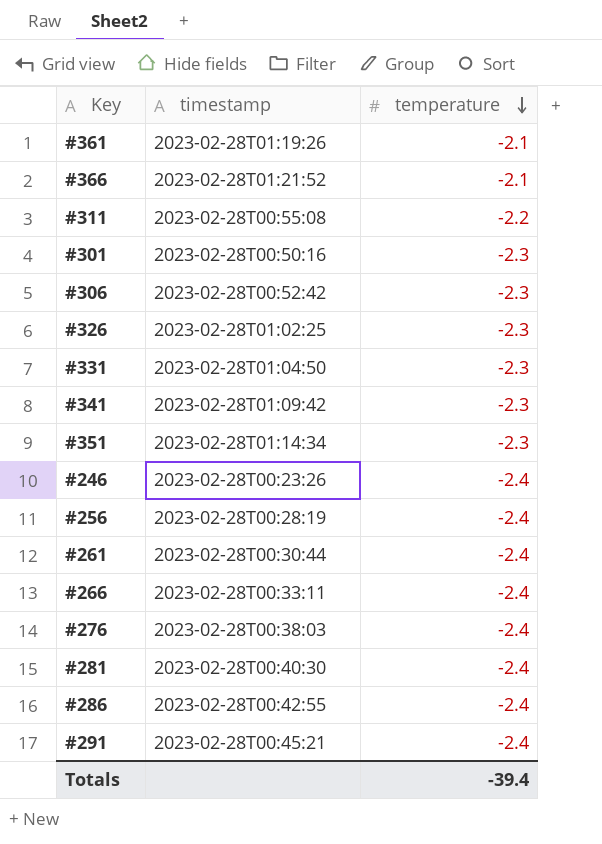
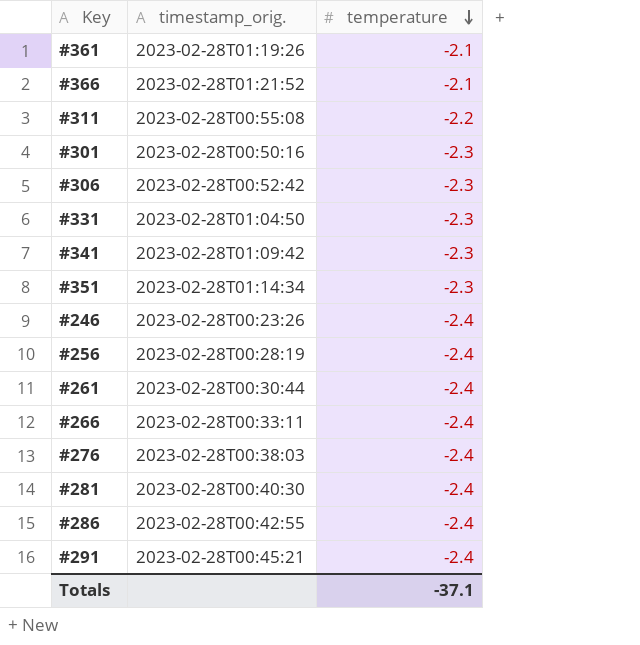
column name: timestamp -> timestamp_orig.
row #326: 2023-02-28T01:02:25 | -2.3 -> none
Totals | temperature: -39.4 -> -37.1

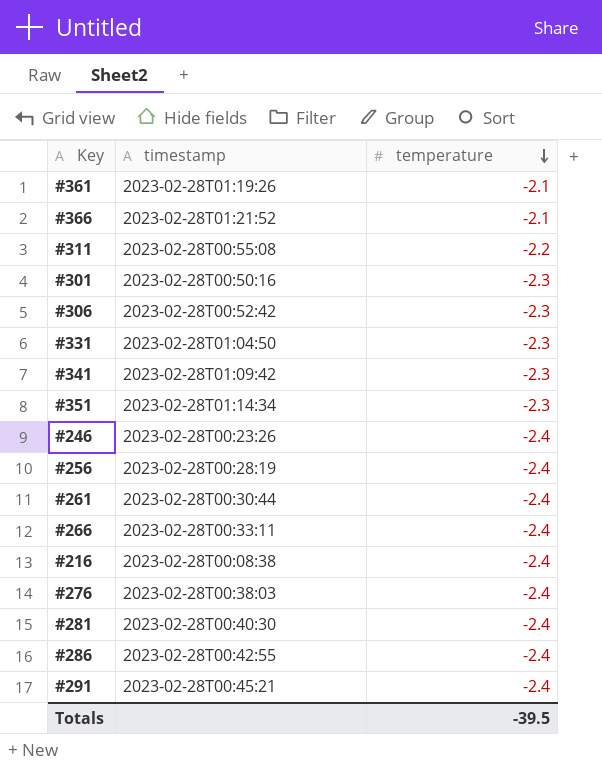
column name: timestamp_orig. -> timestamp
row #216: none -> 2023-02-28T00:08:38 | -2.4
Totals | temperature: -37.1 -> -39.5

